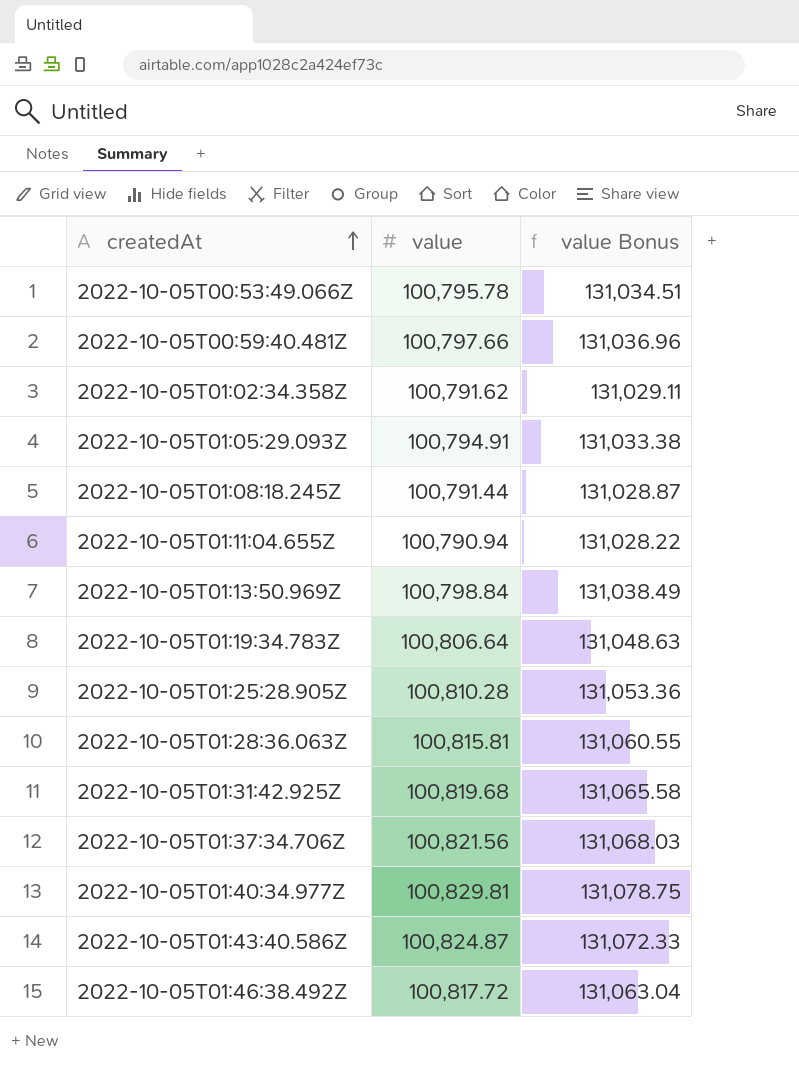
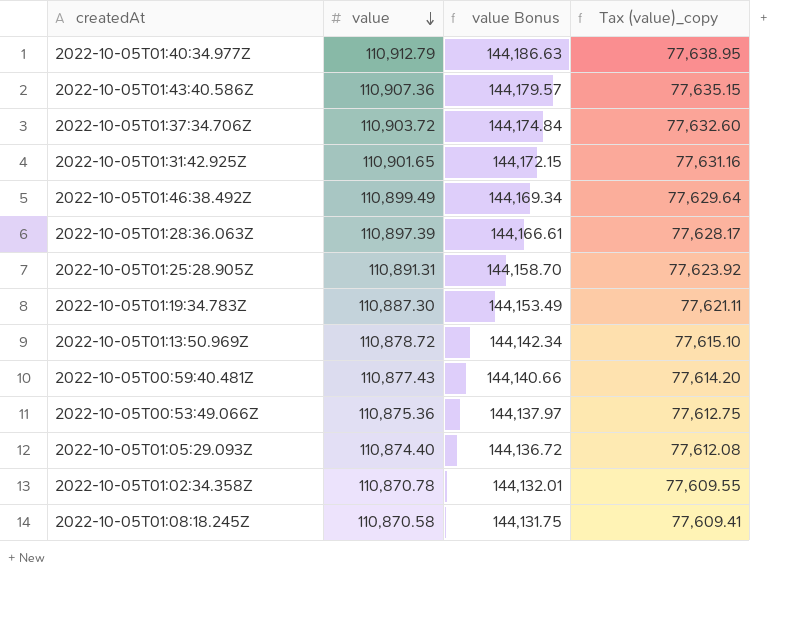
row order: createdAt ascending -> value descending
column Tax (value)_copy | formula: none -> [value] * 0.7
row 2022-10-05T01:11:04.655Z: 100,790.94 | 131,028.22 -> none
2022-10-05T01:40:34.977Z | value: 100,829.81 -> 110,912.79
2022-10-05T01:40:34.977Z | value Bonus: 131,078.75 -> 144,186.63
2022-10-05T01:43:40.586Z | value: 100,824.87 -> 110,907.36
2022-10-05T01:43:40.586Z | value Bonus: 131,072.33 -> 144,179.57
2022-10-05T01:37:34.706Z | value: 100,821.56 -> 110,903.72
2022-10-05T01:37:34.706Z | value Bonus: 131,068.03 -> 144,174.84
2022-10-05T01:31:42.925Z | value: 100,819.68 -> 110,901.65
2022-10-05T01:31:42.925Z | value Bonus: 131,065.58 -> 144,172.15
2022-10-05T01:46:38.492Z | value: 100,817.72 -> 110,899.49
2022-10-05T01:46:38.492Z | value Bonus: 131,063.04 -> 144,169.34
2022-10-05T01:28:36.063Z | value: 100,815.81 -> 110,897.39
2022-10-05T01:28:36.063Z | value Bonus: 131,060.55 -> 144,166.61
2022-10-05T01:25:28.905Z | value: 100,810.28 -> 110,891.31
2022-10-05T01:25:28.905Z | value Bonus: 131,053.36 -> 144,158.70
2022-10-05T01:19:34.783Z | value: 100,806.64 -> 110,887.30
2022-10-05T01:19:34.783Z | value Bonus: 131,048.63 -> 144,153.49
2022-10-05T01:13:50.969Z | value: 100,798.84 -> 110,878.72
2022-10-05T01:13:50.969Z | value Bonus: 131,038.49 -> 144,142.34
2022-10-05T00:59:40.481Z | value: 100,797.66 -> 110,877.43
2022-10-05T00:59:40.481Z | value Bonus: 131,036.96 -> 144,140.66
2022-10-05T00:53:49.066Z | value: 100,795.78 -> 110,875.36
2022-10-05T00:53:49.066Z | value Bonus: 131,034.51 -> 144,137.97
2022-10-05T01:05:29.093Z | value: 100,794.91 -> 110,874.40
2022-10-05T01:05:29.093Z | value Bonus: 131,033.38 -> 144,136.72
2022-10-05T01:02:34.358Z | value: 100,791.62 -> 110,870.78
2022-10-05T01:02:34.358Z | value Bonus: 131,029.11 -> 144,132.01
2022-10-05T01:08:18.245Z | value: 100,791.44 -> 110,870.58
2022-10-05T01:08:18.245Z | value Bonus: 131,028.87 -> 144,131.75

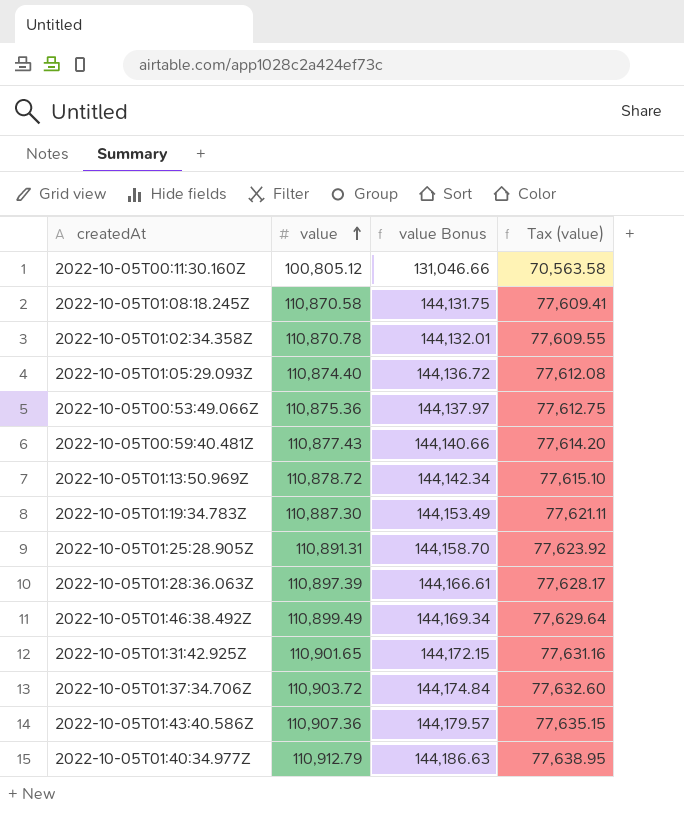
row order: value descending -> value ascending
column name: Tax (value)_copy -> Tax (value)
row 2022-10-05T00:11:30.160Z: none -> 100,805.12 | 131,046.66 | 70,563.58

